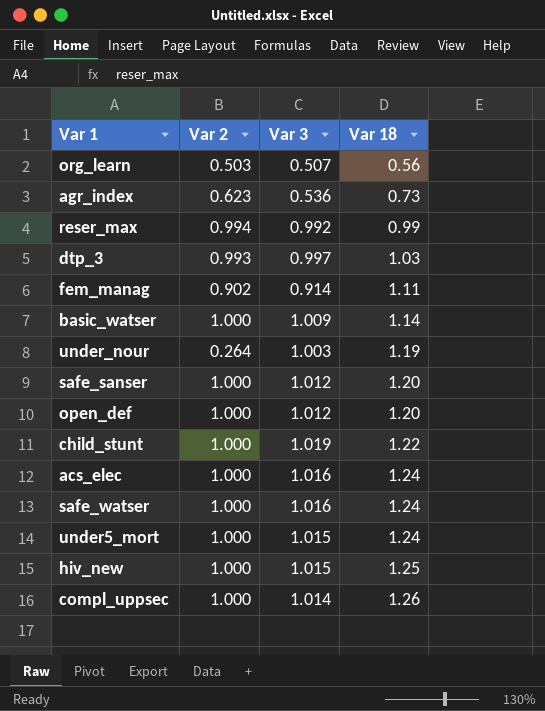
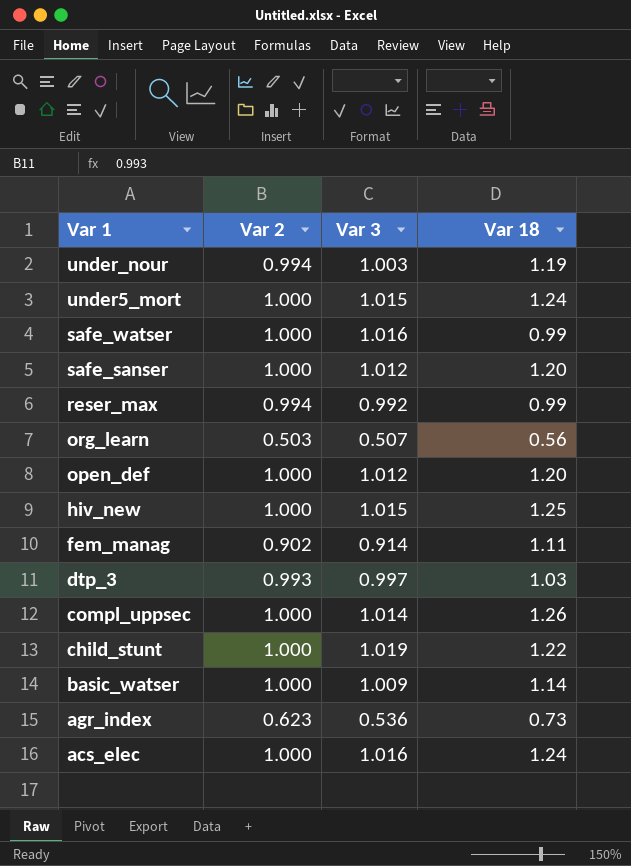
row order: Var 18 ascending -> Var 1 descending
under_nour | Var 2: 0.264 -> 0.994
safe_watser | Var 18: 1.24 -> 0.99

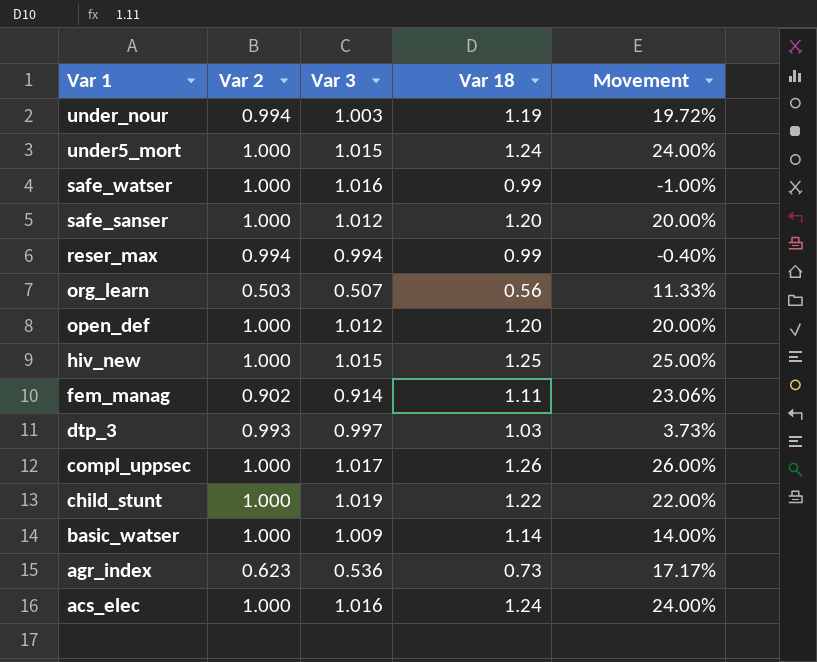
column Movement | formula: none -> ([Var 18] - [Var 2]) / [Var 2]
reser_max | Var 3: 0.992 -> 0.994
compl_uppsec | Var 3: 1.014 -> 1.017

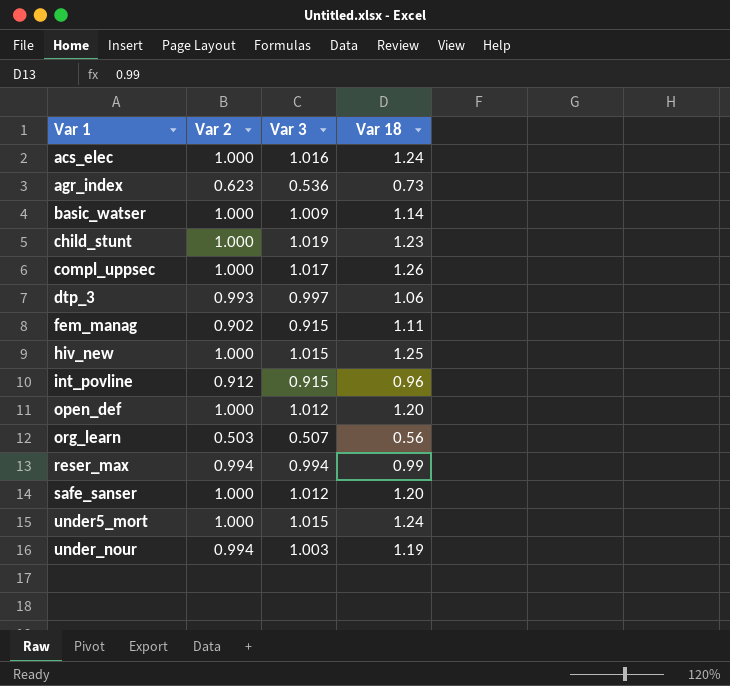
row order: Var 1 descending -> Var 1 ascending
column Movement | formula: ([Var 18] - [Var 2]) / [Var 2] -> none
row safe_watser: 1.000 | 1.016 | 0.99 | -1.00% -> none
child_stunt | Var 18: 1.22 -> 1.23
dtp_3 | Var 18: 1.03 -> 1.06
fem_manag | Var 3: 0.914 -> 0.915
row int_povline: none -> 0.912 | 0.915 | 0.96

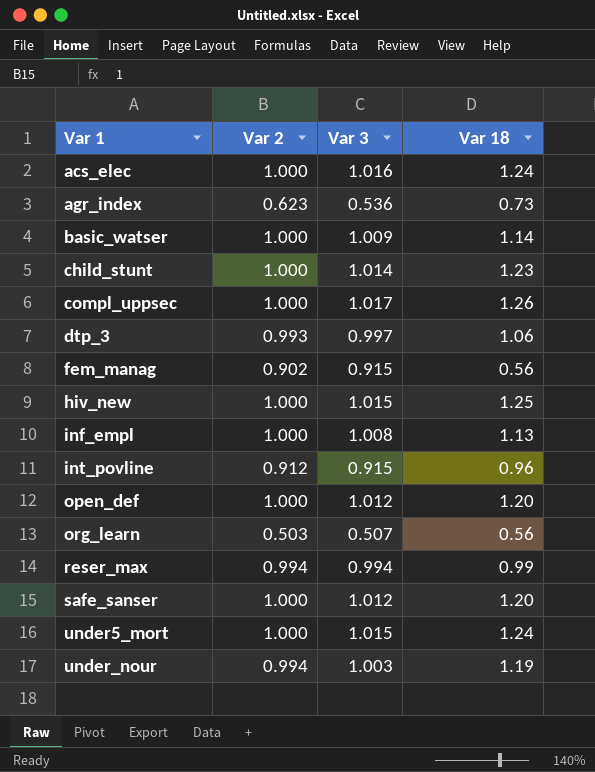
child_stunt | Var 3: 1.019 -> 1.014
fem_manag | Var 18: 1.11 -> 0.56
row inf_empl: none -> 1.000 | 1.008 | 1.13

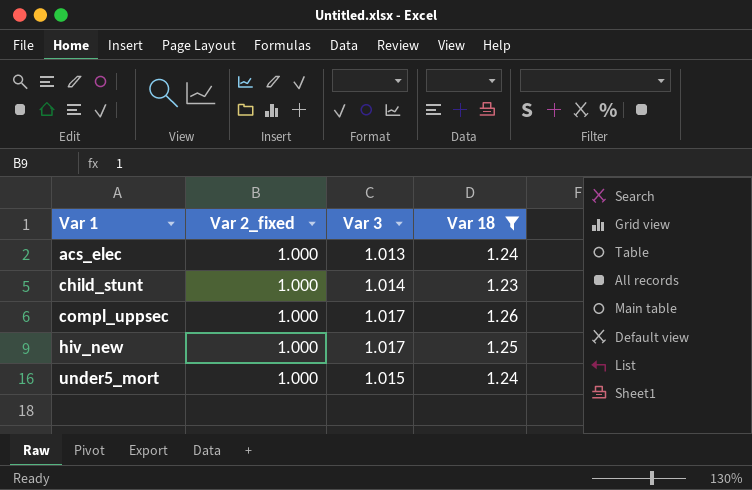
filter: none -> Var 18 >= 1.23
column name: Var 2 -> Var 2_fixed
acs_elec | Var 3: 1.016 -> 1.013
hiv_new | Var 3: 1.015 -> 1.017

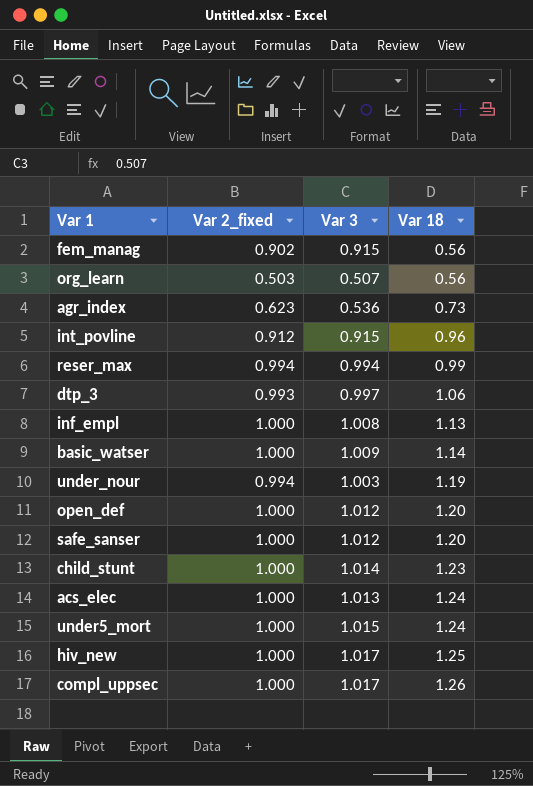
filter: Var 18 >= 1.23 -> none
row order: Var 1 ascending -> Var 18 ascending

